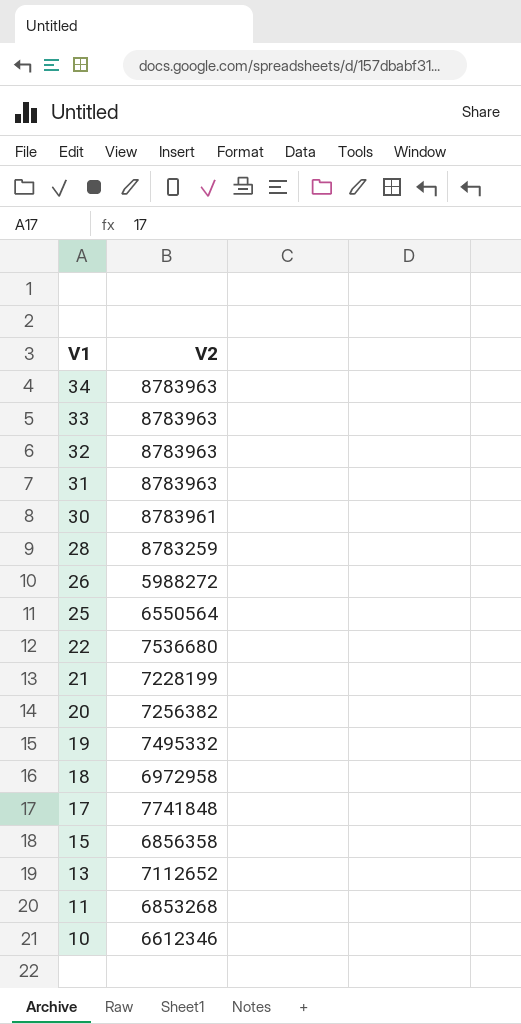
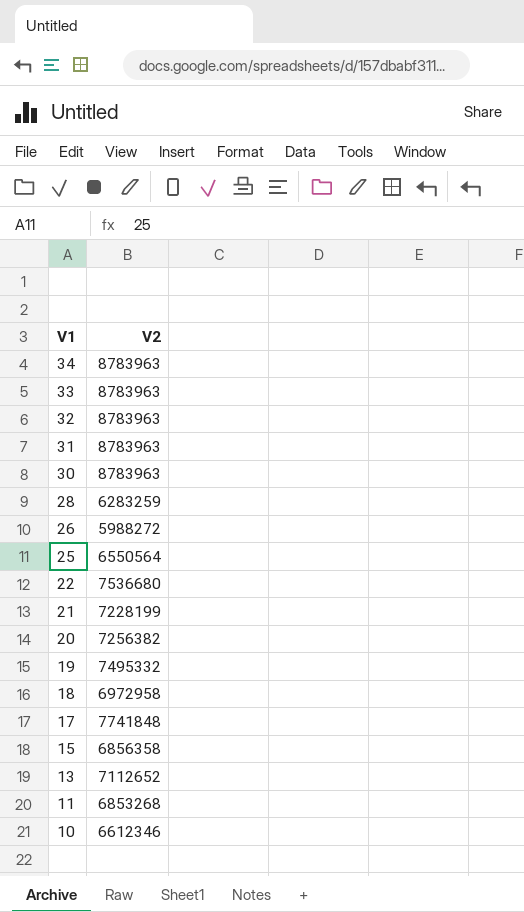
30 | V2: 8783961 -> 8783963
28 | V2: 8783259 -> 6283259

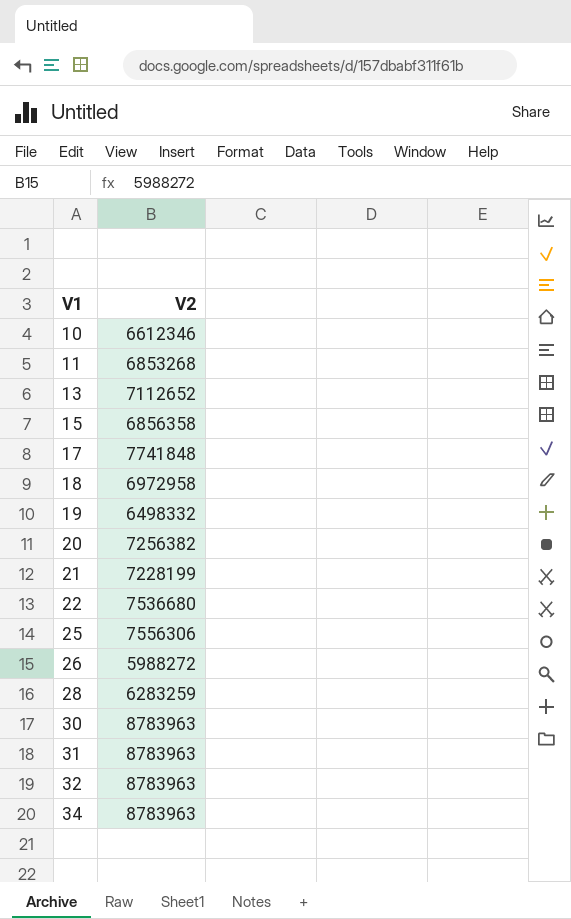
row order: V1 descending -> V1 ascending
row 33: 8783963 -> none
19 | V2: 7495332 -> 6498332
25 | V2: 6550564 -> 7556306

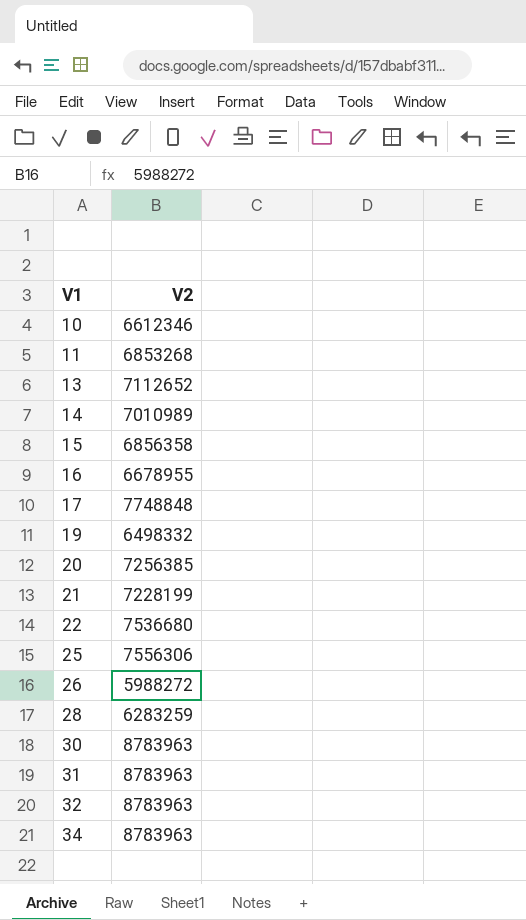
row 18: 6972958 -> none
row 14: none -> 7010989
row 16: none -> 6678955
17 | V2: 7741848 -> 7748848
20 | V2: 7256382 -> 7256385

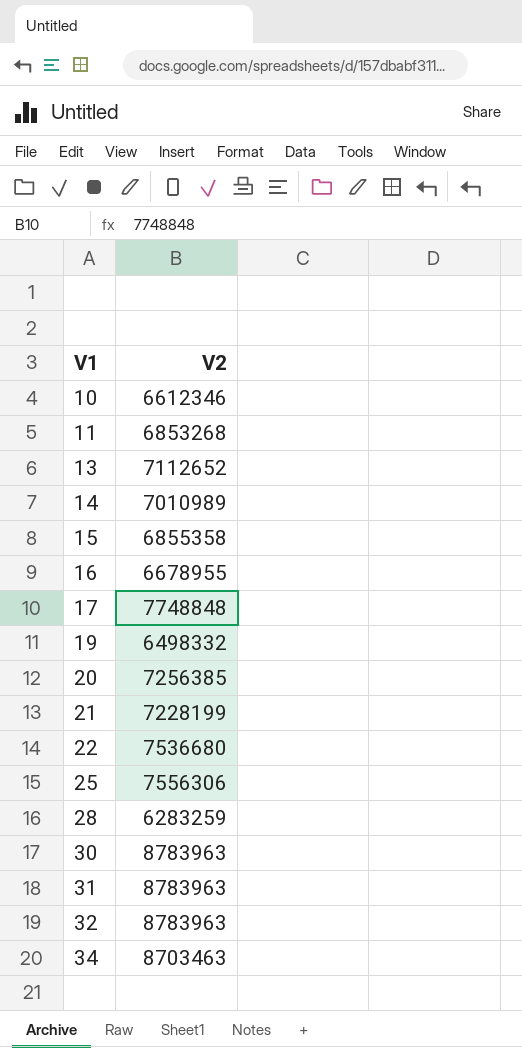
row 26: 5988272 -> none
15 | V2: 6856358 -> 6855358
34 | V2: 8783963 -> 8703463

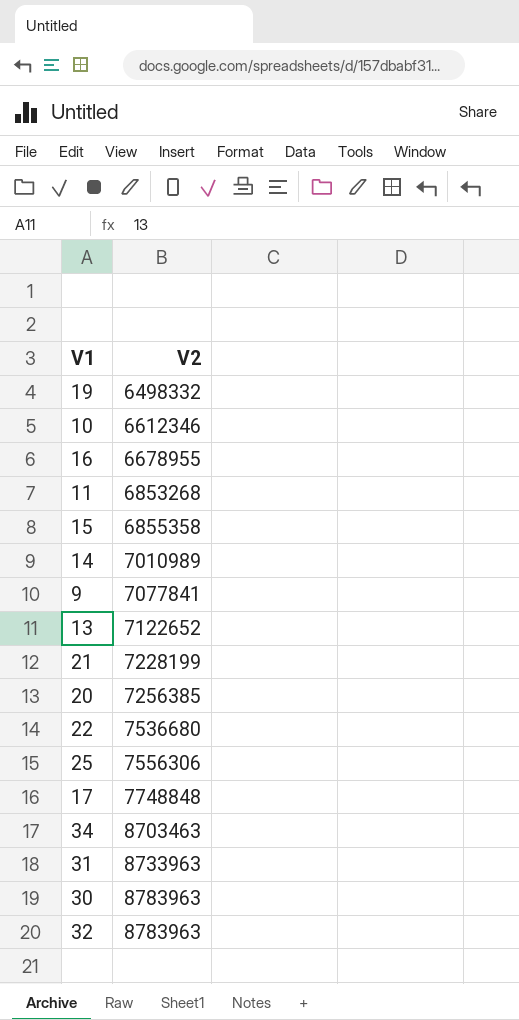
row order: V1 ascending -> V2 ascending
row 28: 6283259 -> none
row 9: none -> 7077841
13 | V2: 7112652 -> 7122652
31 | V2: 8783963 -> 8733963

